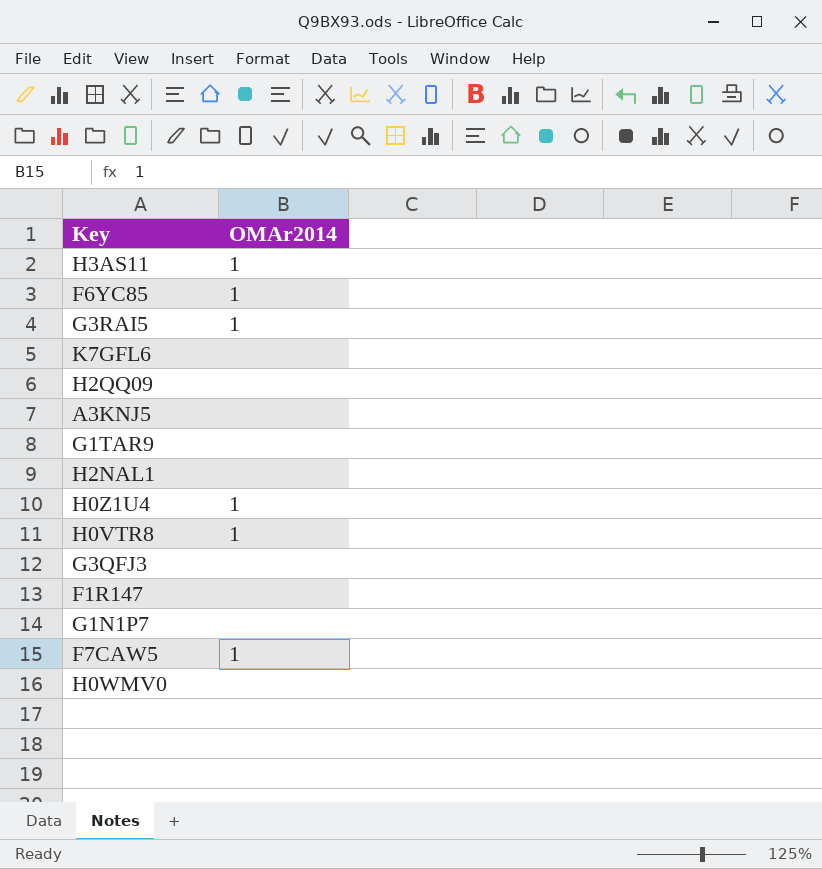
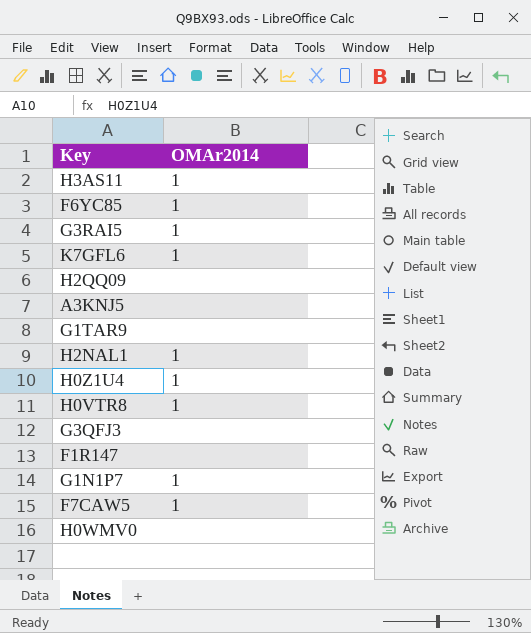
K7GFL6 | OMAr2014: none -> 1
H2NAL1 | OMAr2014: none -> 1
G1N1P7 | OMAr2014: none -> 1

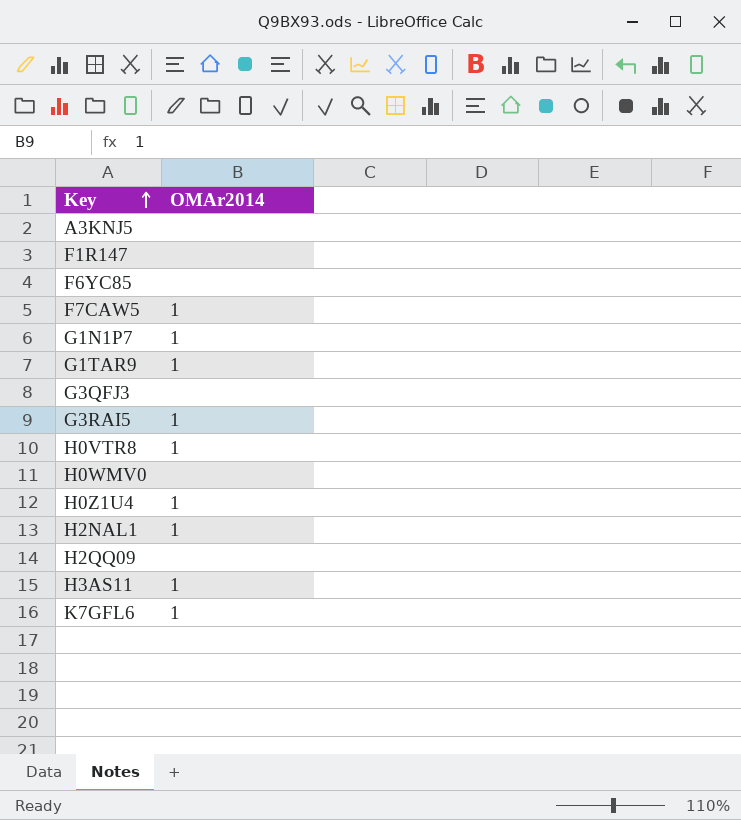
row order: none -> Key ascending
F6YC85 | OMAr2014: 1 -> none
G1TAR9 | OMAr2014: none -> 1

